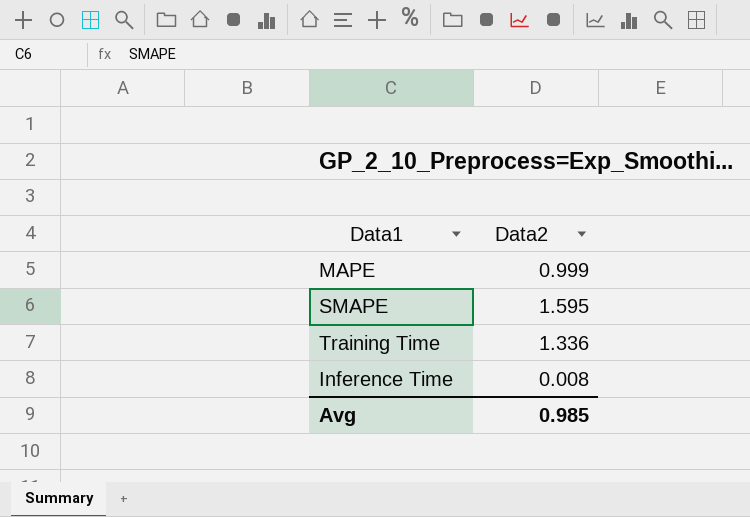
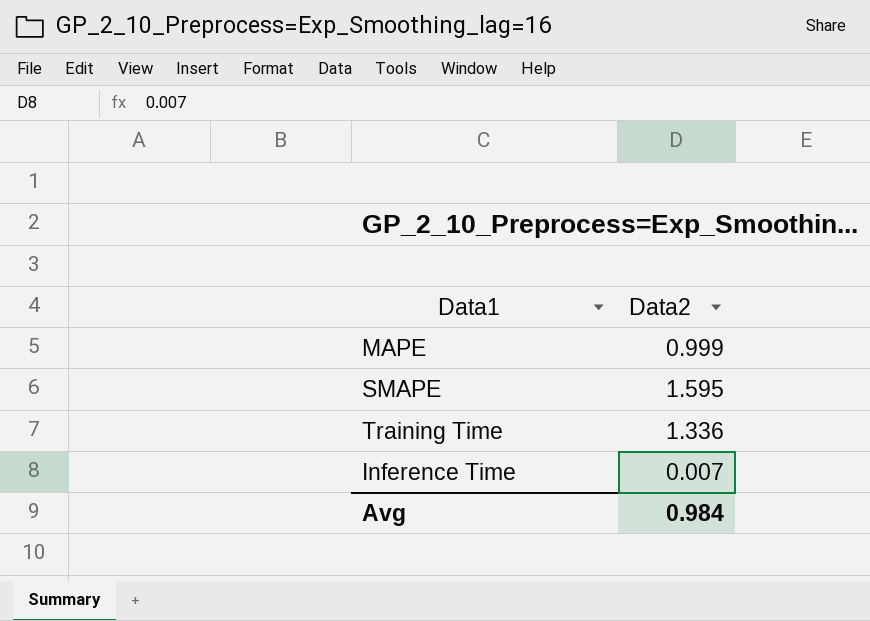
Inference Time | Data2: 0.008 -> 0.007
Avg | Data2: 0.985 -> 0.984

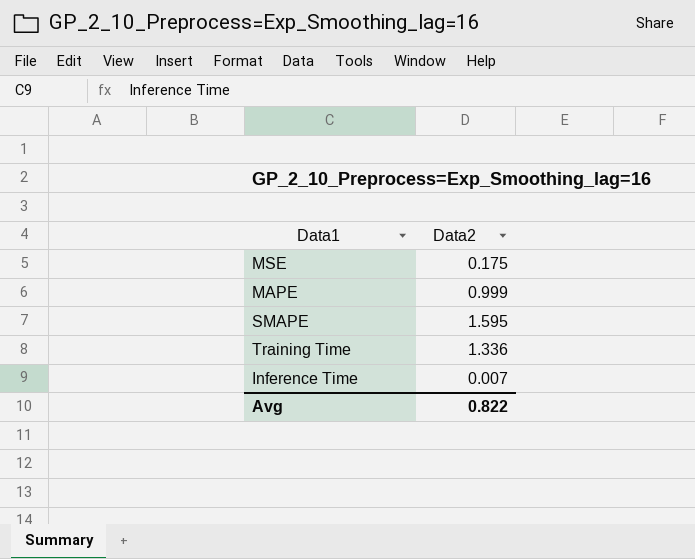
row MSE: none -> 0.175
Avg | Data2: 0.984 -> 0.822

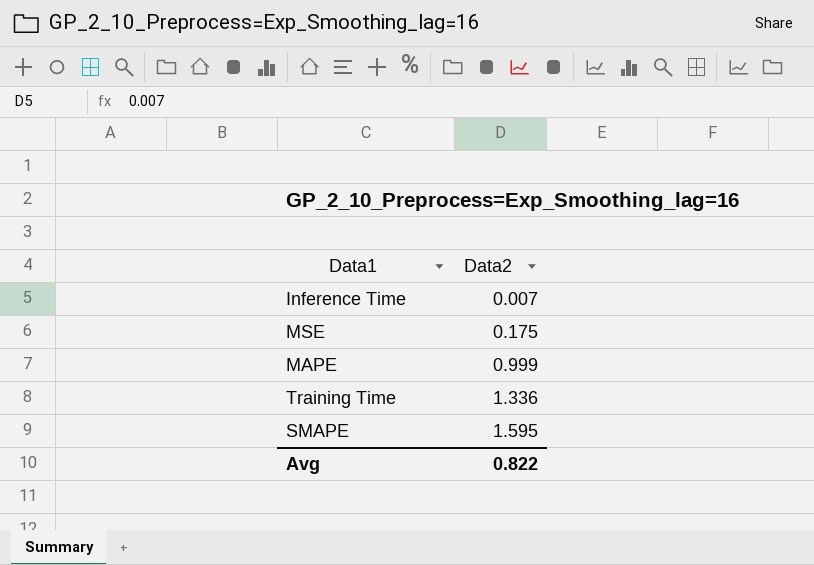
row order: none -> Data2 ascending

